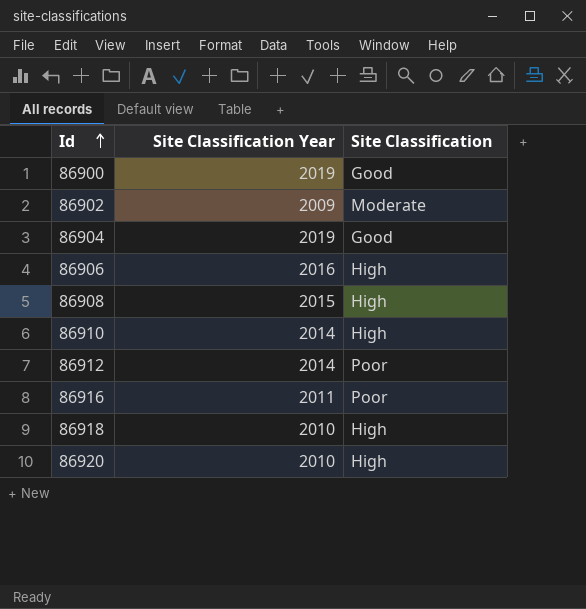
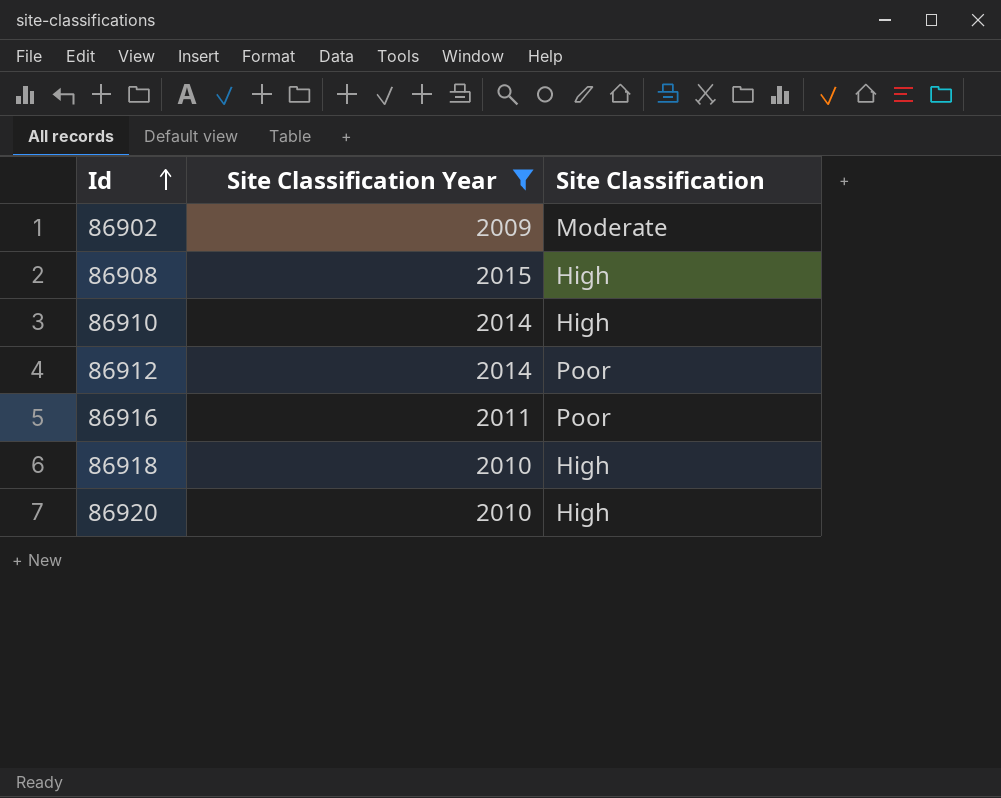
filter: none -> Site Classification Year <= 2015

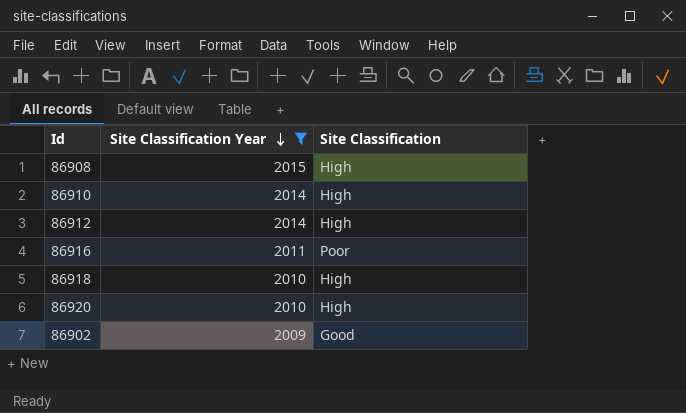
row order: Id ascending -> Site Classification Year descending
86912 | Site Classification: Poor -> High
86902 | Site Classification: Moderate -> Good

